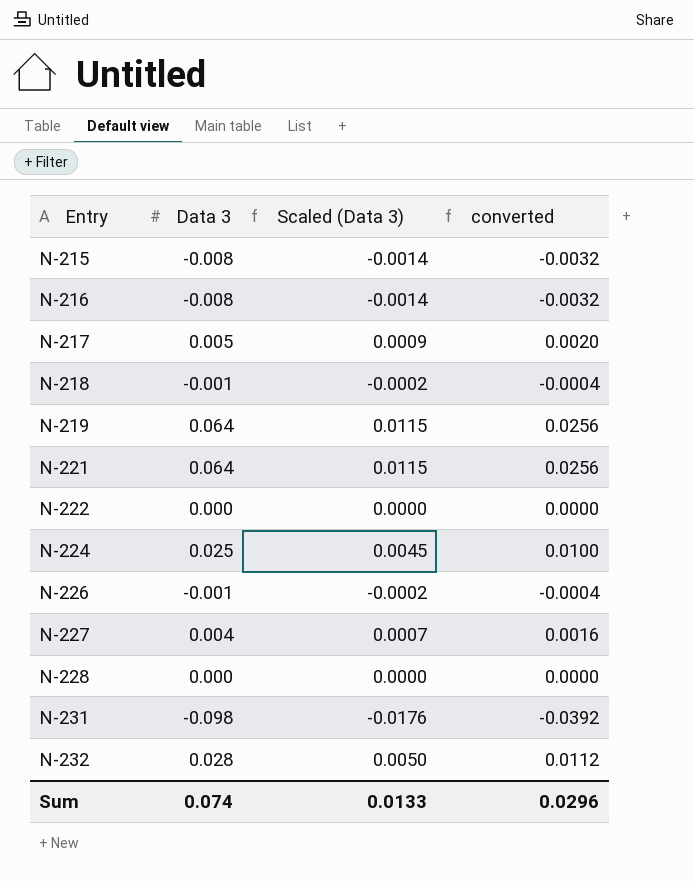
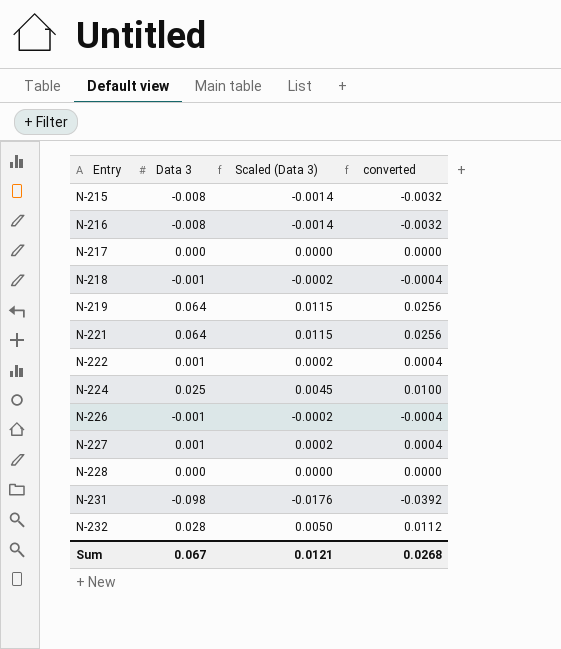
N-217 | Data 3: 0.005 -> 0.000
N-217 | Scaled (Data 3): 0.0009 -> 0.0000
N-217 | converted: 0.0020 -> 0.0000
N-222 | Data 3: 0.000 -> 0.001
N-222 | Scaled (Data 3): 0.0000 -> 0.0002
N-222 | converted: 0.0000 -> 0.0004
N-227 | Data 3: 0.004 -> 0.001
N-227 | Scaled (Data 3): 0.0007 -> 0.0002
N-227 | converted: 0.0016 -> 0.0004
Sum | Data 3: 0.074 -> 0.067
Sum | Scaled (Data 3): 0.0133 -> 0.0121
Sum | converted: 0.0296 -> 0.0268

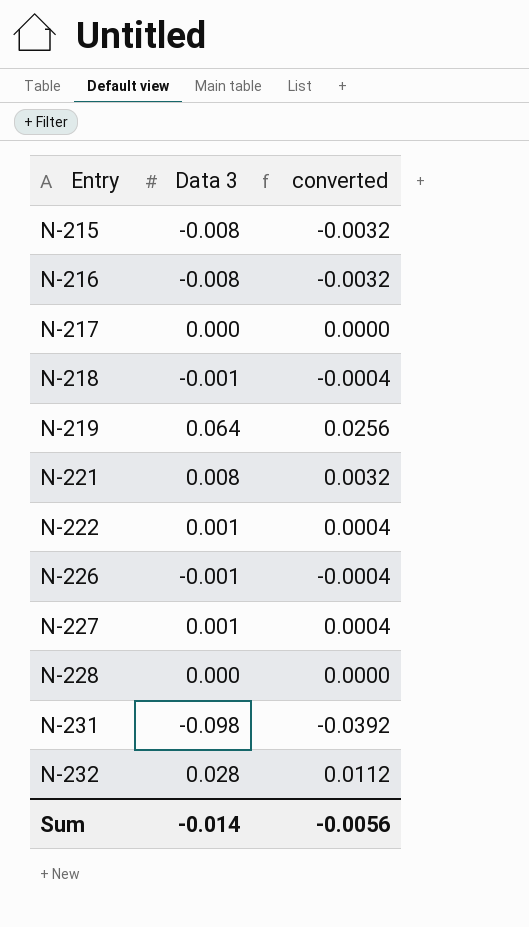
column Scaled (Data 3) | formula: [Data 3] * 0.18 -> none
row N-224: 0.025 | 0.0045 | 0.0100 -> none
N-221 | Data 3: 0.064 -> 0.008
N-221 | converted: 0.0256 -> 0.0032
Sum | Data 3: 0.067 -> -0.014
Sum | converted: 0.0268 -> -0.0056

